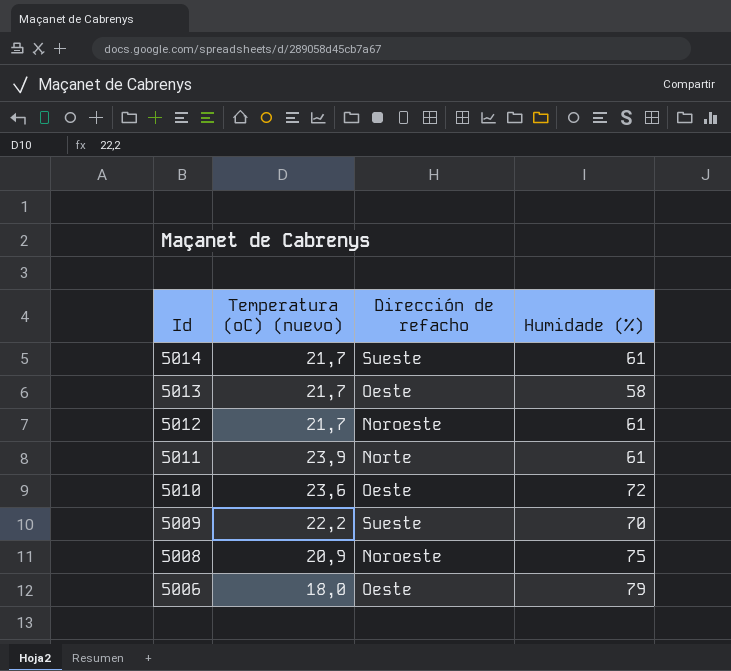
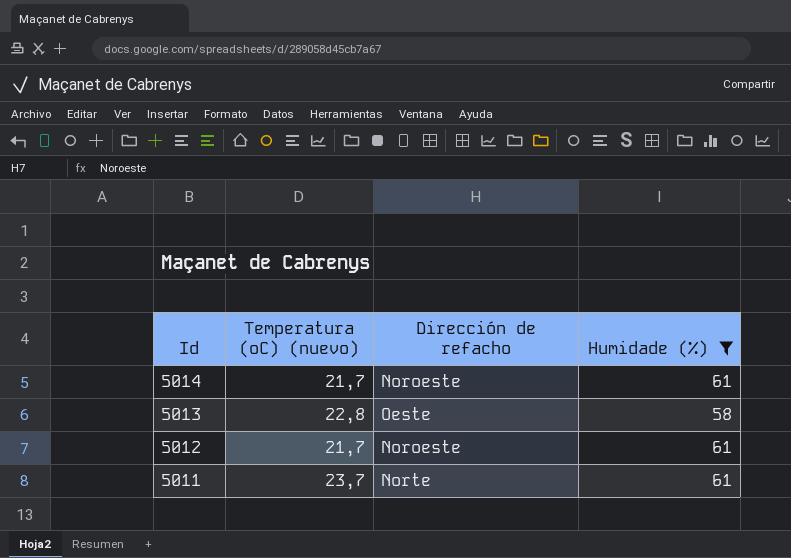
filter: none -> Humidade (%) <= 61
5014 | Dirección de refacho: Sueste -> Noroeste
5013 | Temperatura (ºC) (nuevo): 21,7 -> 22,8
5011 | Temperatura (ºC) (nuevo): 23,9 -> 23,7

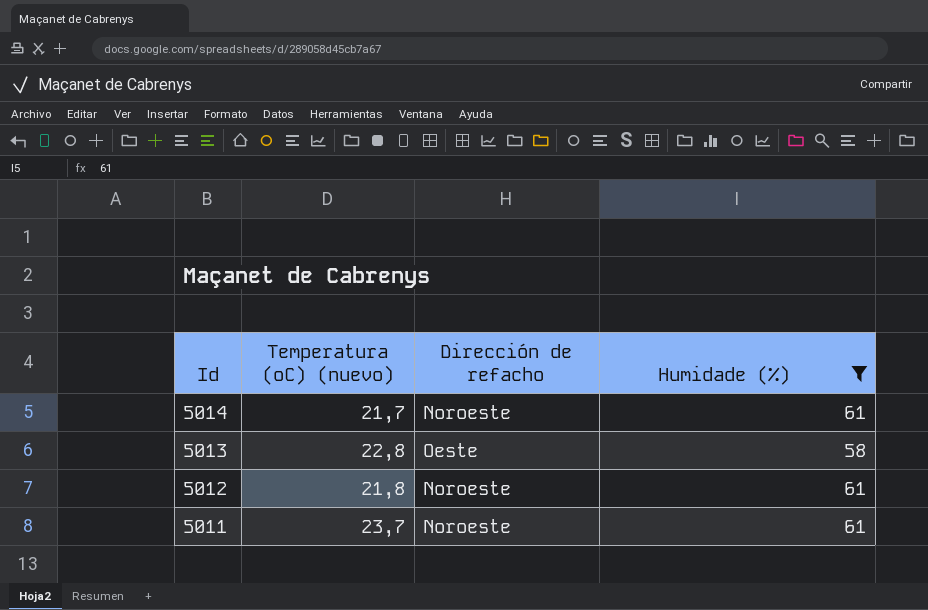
5012 | Temperatura (ºC) (nuevo): 21,7 -> 21,8
5011 | Dirección de refacho: Norte -> Noroeste

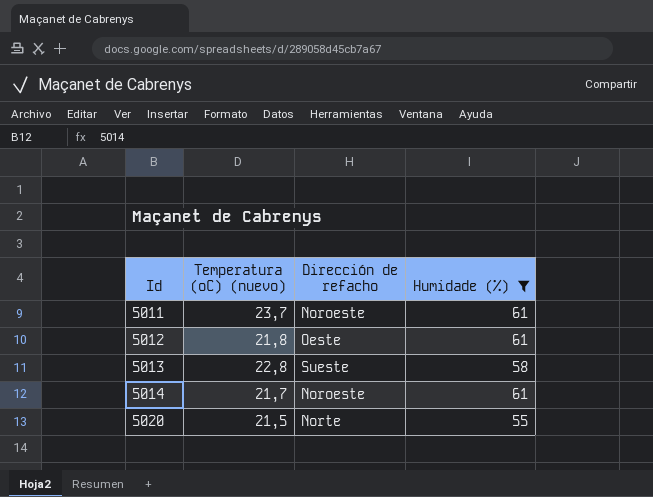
row order: Id descending -> Id ascending
5012 | Dirección de refacho: Noroeste -> Oeste
5013 | Dirección de refacho: Oeste -> Sueste
row 5020: none -> 21,5 | Norte | 55

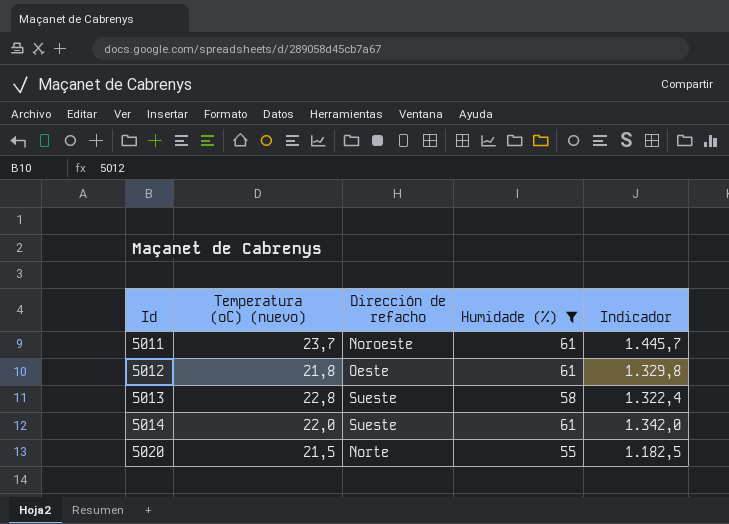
column Indicador | formula: none -> [Temperatura (ºC) (nuevo)] * [Humidade (%)]
5014 | Temperatura (ºC) (nuevo): 21,7 -> 22,0
5014 | Dirección de refacho: Noroeste -> Sueste

